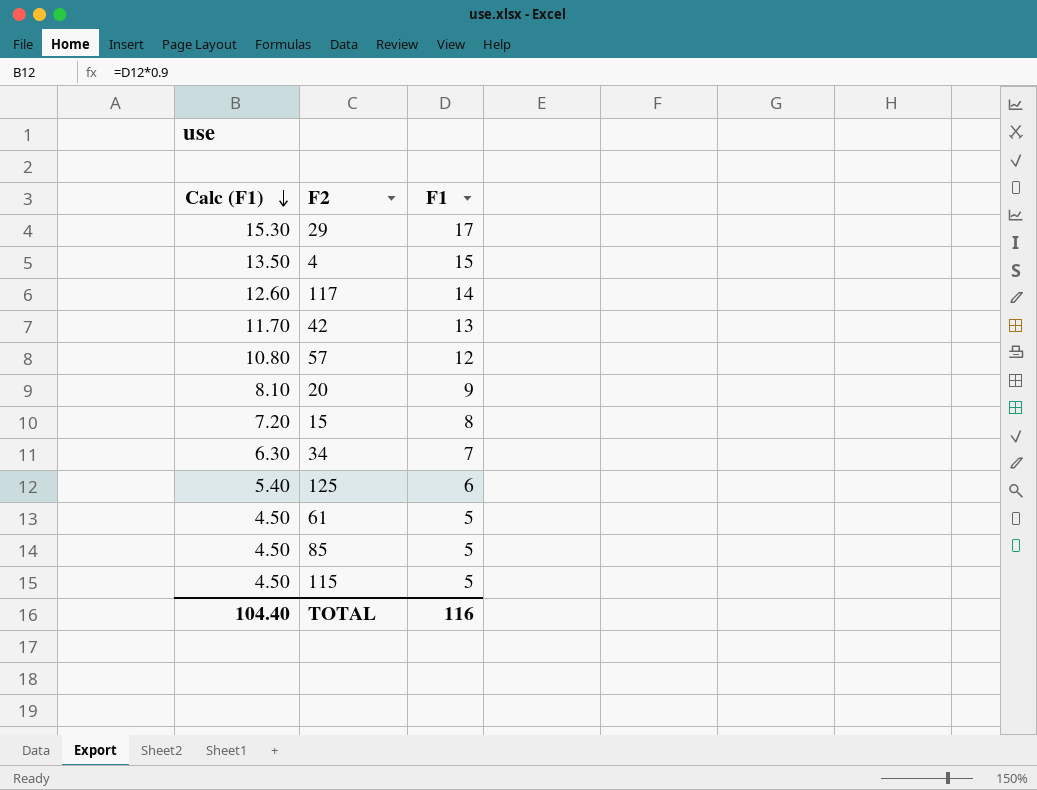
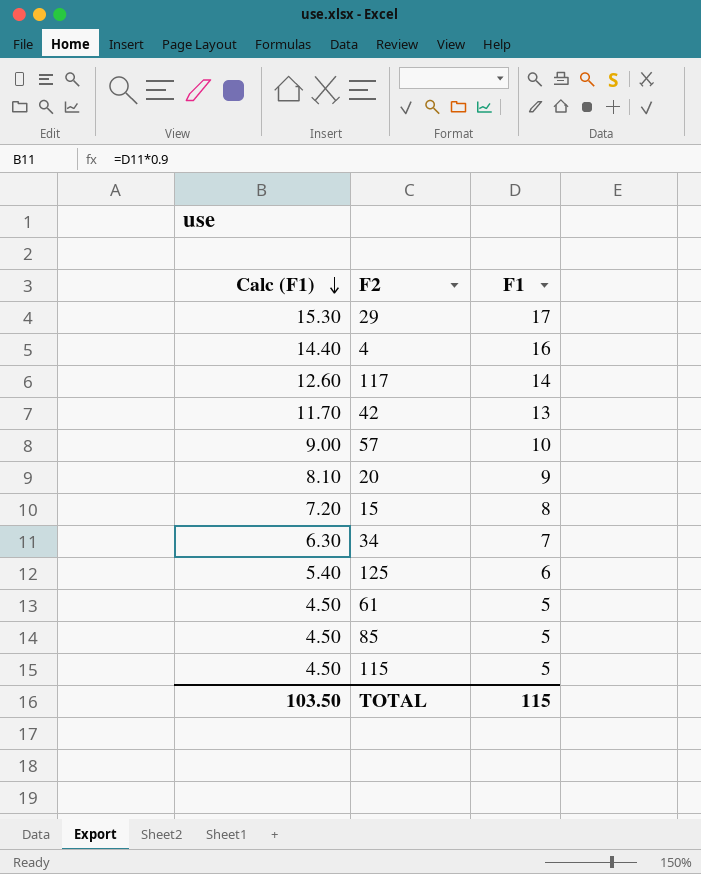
4 | Calc (F1): 13.50 -> 14.40
4 | F1: 15 -> 16
57 | Calc (F1): 10.80 -> 9.00
57 | F1: 12 -> 10
TOTAL | Calc (F1): 104.40 -> 103.50
TOTAL | F1: 116 -> 115

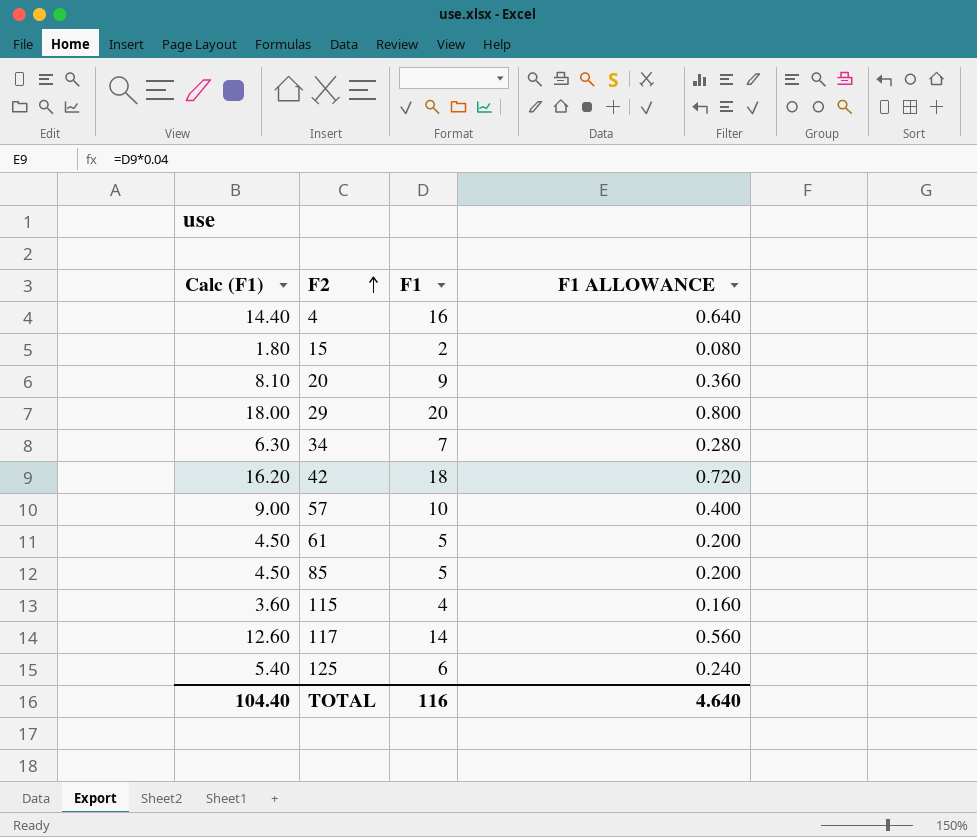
row order: Calc (F1) descending -> F2 ascending
column F1 ALLOWANCE | formula: none -> [F1] * 0.04
15 | Calc (F1): 7.20 -> 1.80
15 | F1: 8 -> 2
29 | Calc (F1): 15.30 -> 18.00
29 | F1: 17 -> 20
42 | Calc (F1): 11.70 -> 16.20
42 | F1: 13 -> 18
115 | Calc (F1): 4.50 -> 3.60
115 | F1: 5 -> 4
TOTAL | Calc (F1): 103.50 -> 104.40
TOTAL | F1: 115 -> 116

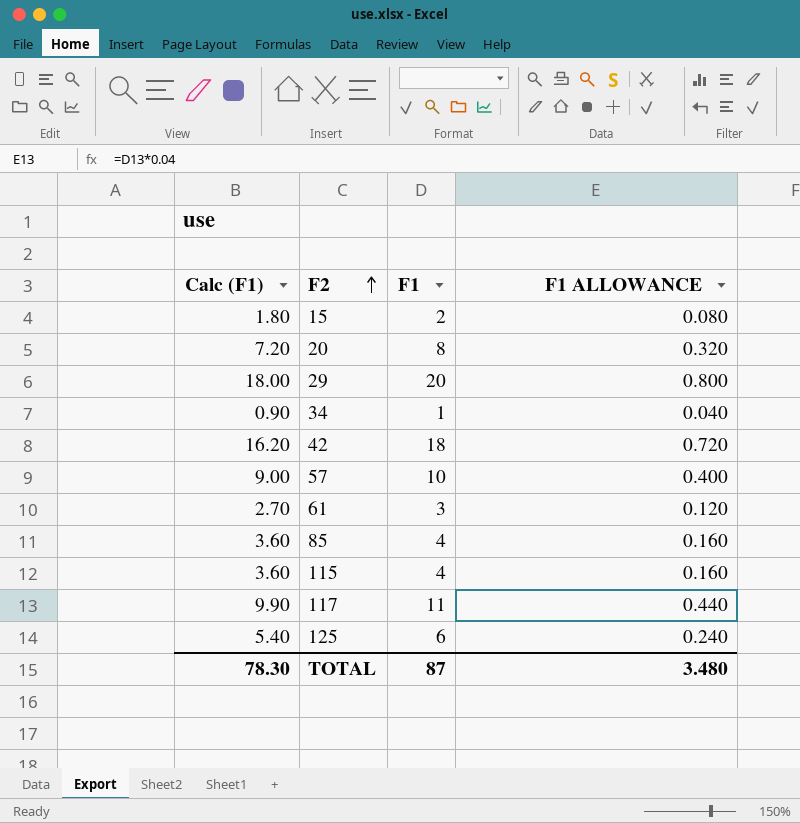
row 4: 14.40 | 16 | 0.640 -> none
20 | Calc (F1): 8.10 -> 7.20
20 | F1: 9 -> 8
20 | F1 ALLOWANCE: 0.360 -> 0.320
34 | Calc (F1): 6.30 -> 0.90
34 | F1: 7 -> 1
34 | F1 ALLOWANCE: 0.280 -> 0.040
61 | Calc (F1): 4.50 -> 2.70
61 | F1: 5 -> 3
61 | F1 ALLOWANCE: 0.200 -> 0.120
85 | Calc (F1): 4.50 -> 3.60
85 | F1: 5 -> 4
85 | F1 ALLOWANCE: 0.200 -> 0.160
117 | Calc (F1): 12.60 -> 9.90
117 | F1: 14 -> 11
117 | F1 ALLOWANCE: 0.560 -> 0.440
TOTAL | Calc (F1): 104.40 -> 78.30
TOTAL | F1: 116 -> 87
TOTAL | F1 ALLOWANCE: 4.640 -> 3.480

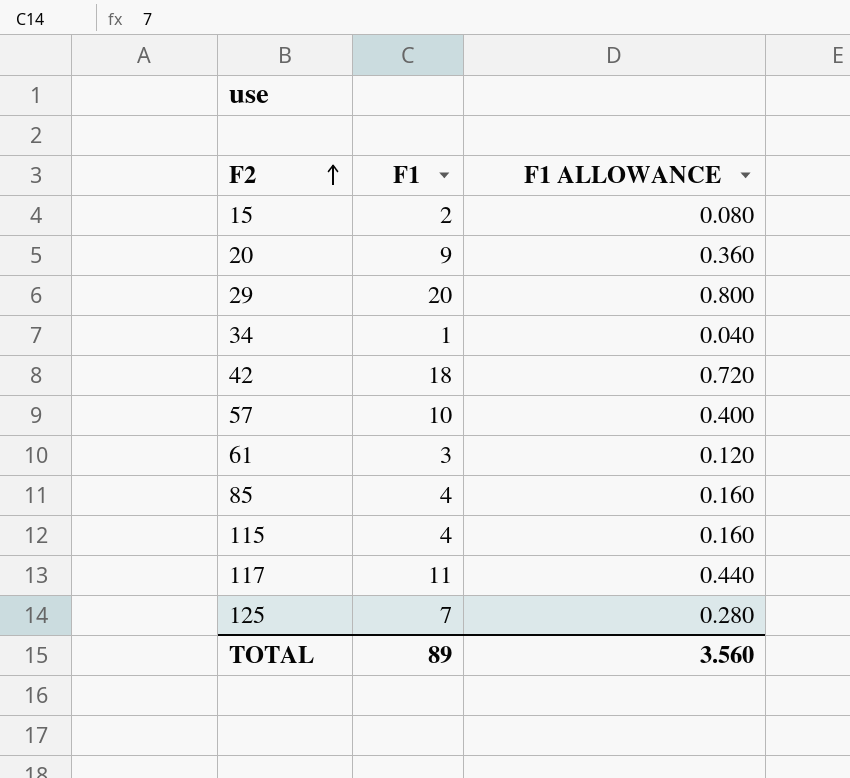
column Calc (F1) | formula: [F1] * 0.9 -> none
20 | F1: 8 -> 9
20 | F1 ALLOWANCE: 0.320 -> 0.360
125 | F1: 6 -> 7
125 | F1 ALLOWANCE: 0.240 -> 0.280
TOTAL | F1: 87 -> 89
TOTAL | F1 ALLOWANCE: 3.480 -> 3.560

